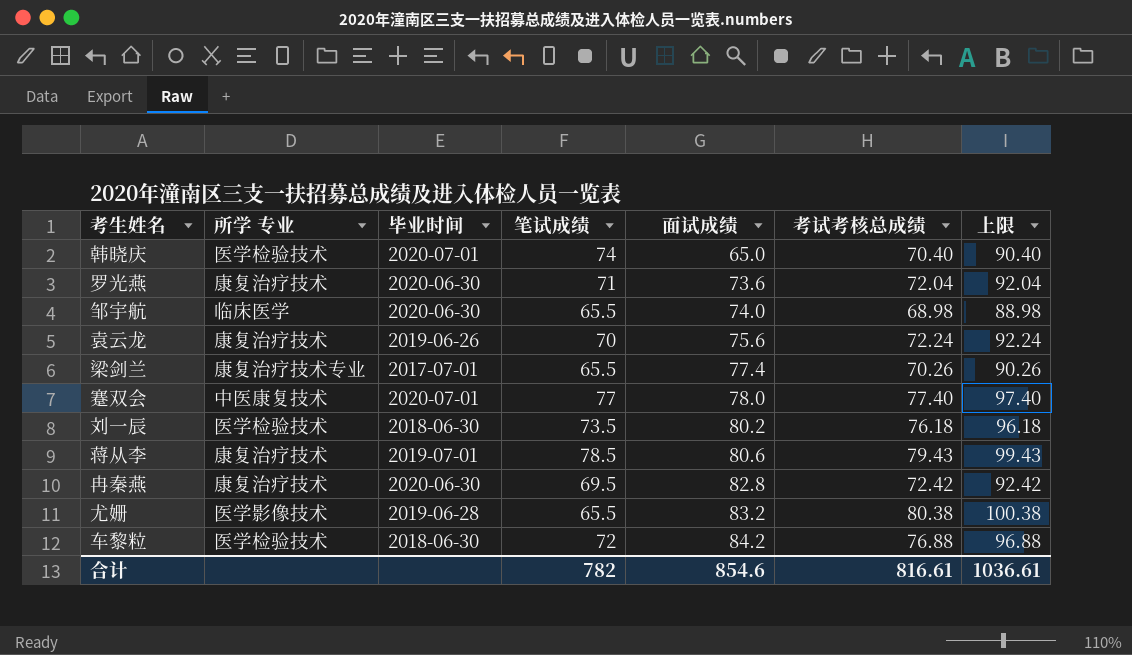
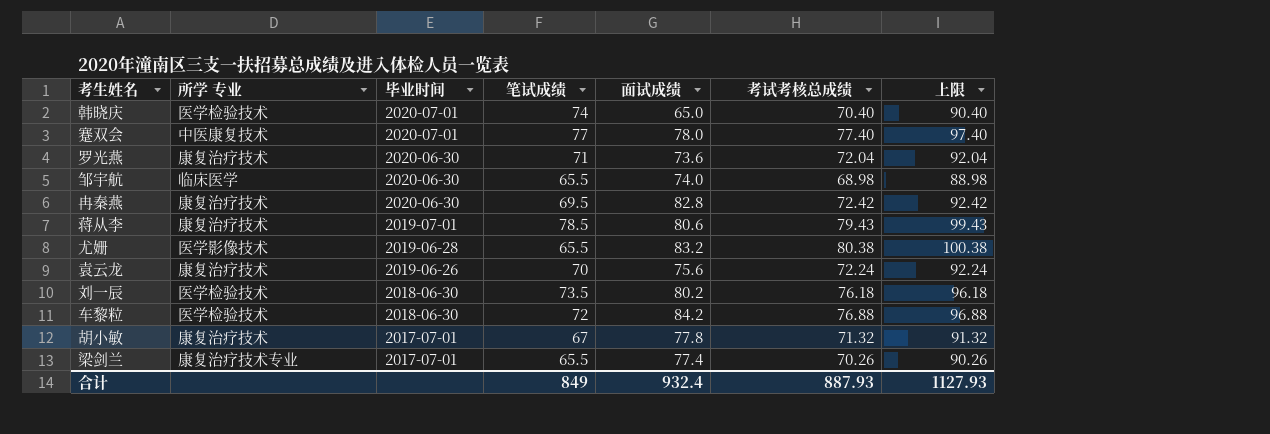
row order: 面试成绩 ascending -> 毕业时间 descending
row 胡小敏: none -> 康复治疗技术 | 2017-07-01 | 67 | 77.8 | 71.32 | 91.32
合计 | 笔试成绩: 782 -> 849
合计 | 面试成绩: 854.6 -> 932.4
合计 | 考试考核总成绩: 816.61 -> 887.93
合计 | 上限: 1036.61 -> 1127.93

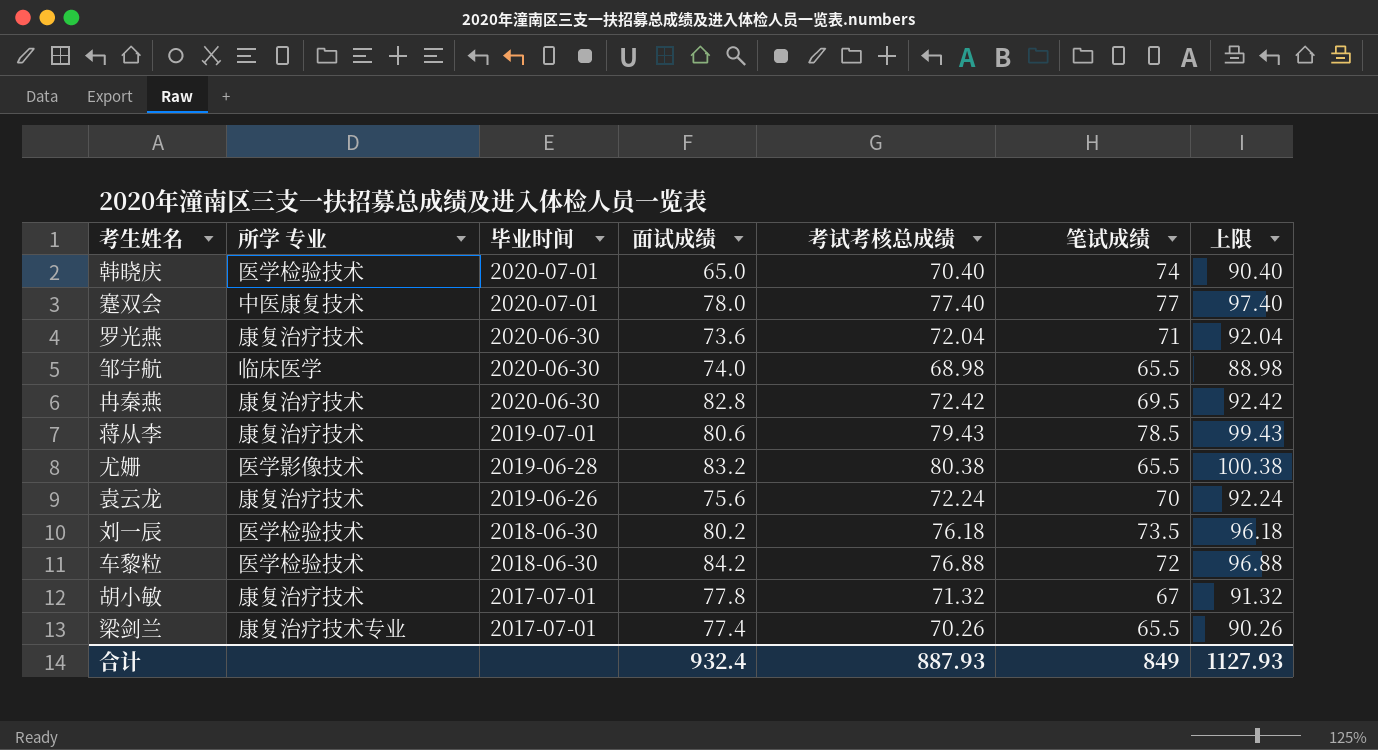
column 笔试成绩 | position: 4 -> 6

